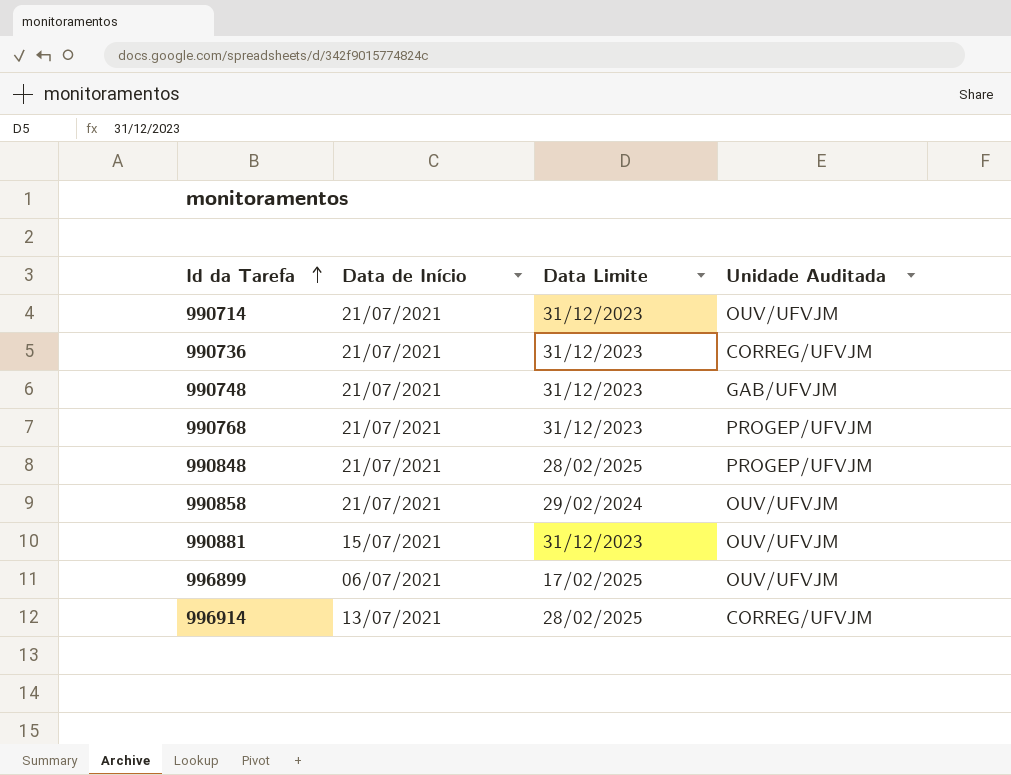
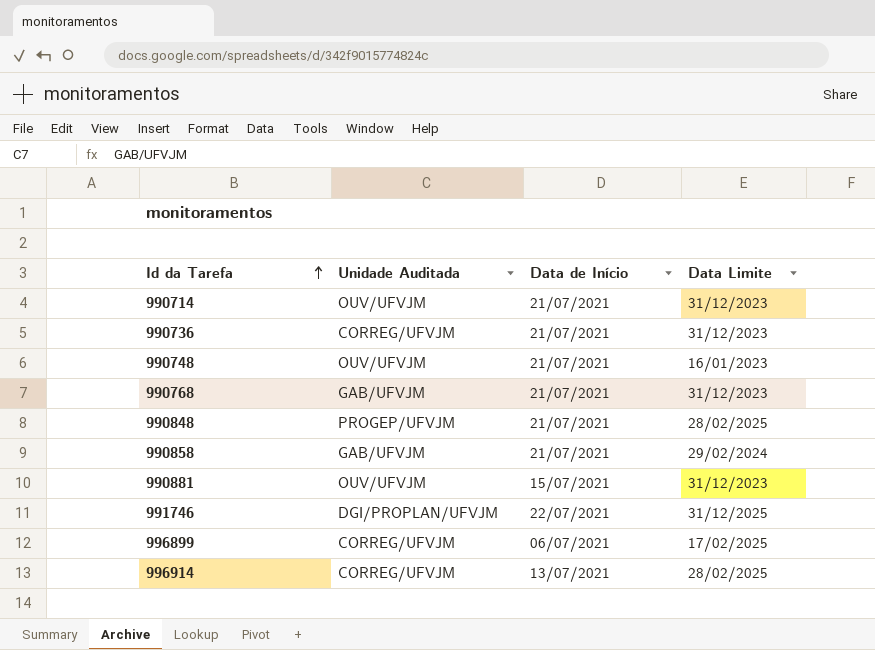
column Unidade Auditada | position: 4 -> 2
990748 | Unidade Auditada: GAB/UFVJM -> OUV/UFVJM
990748 | Data Limite: 31/12/2023 -> 16/01/2023
990768 | Unidade Auditada: PROGEP/UFVJM -> GAB/UFVJM
990858 | Unidade Auditada: OUV/UFVJM -> GAB/UFVJM
row 991746: none -> DGI/PROPLAN/UFVJM | 22/07/2021 | 31/12/2025
996899 | Unidade Auditada: OUV/UFVJM -> CORREG/UFVJM

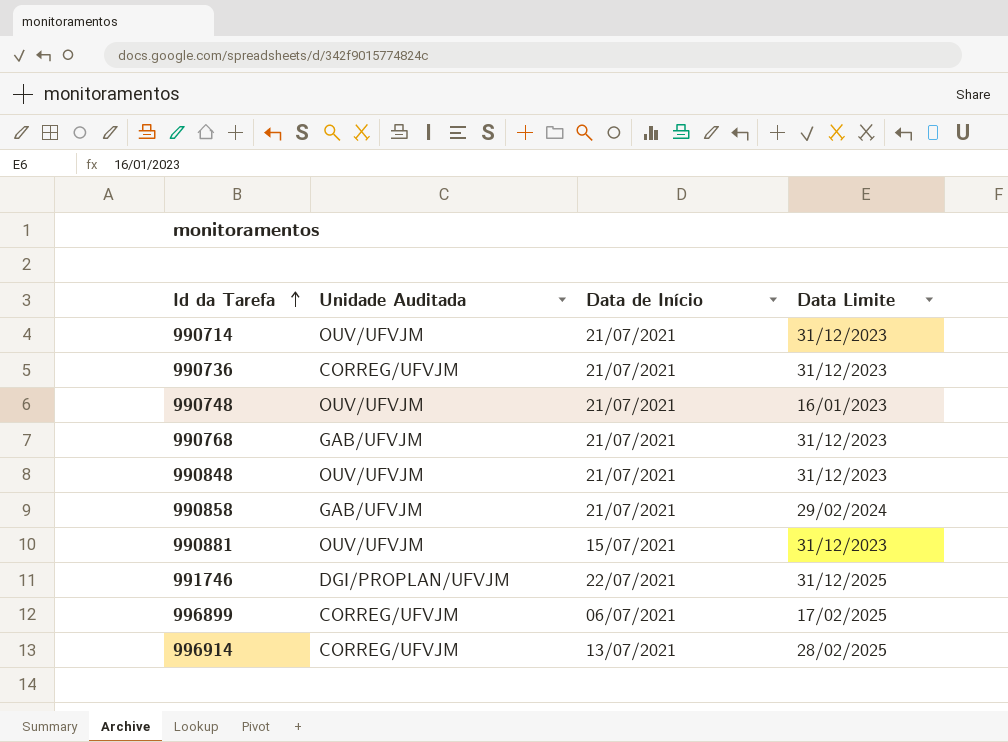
990848 | Unidade Auditada: PROGEP/UFVJM -> OUV/UFVJM
990848 | Data Limite: 28/02/2025 -> 31/12/2023

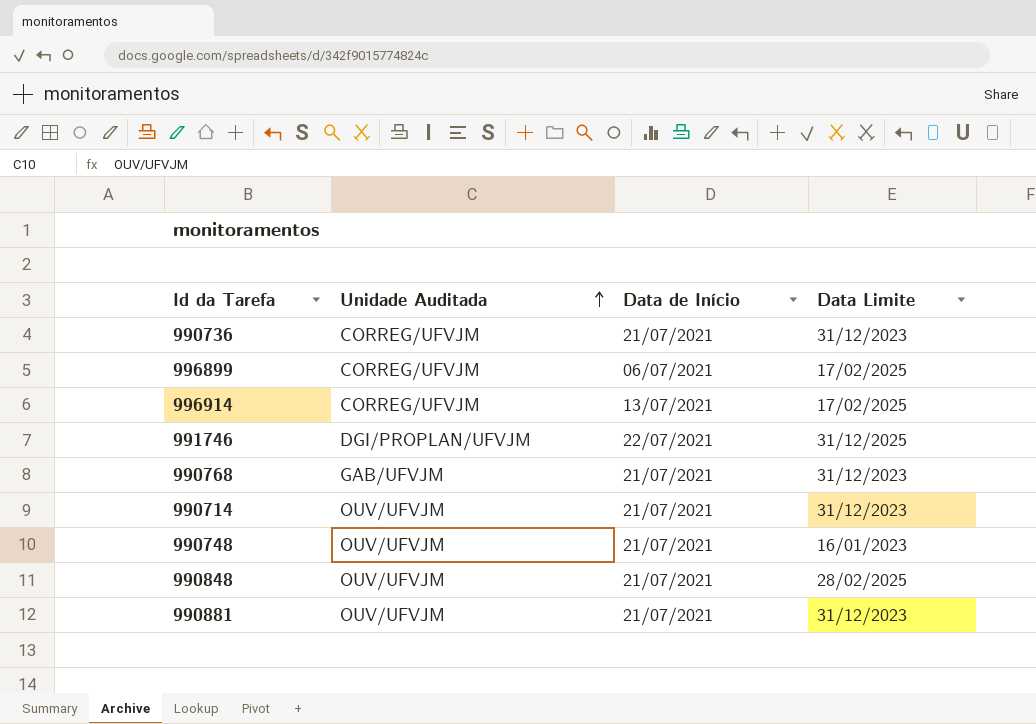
row order: Id da Tarefa ascending -> Unidade Auditada ascending
row 990858: GAB/UFVJM | 21/07/2021 | 29/02/2024 -> none
996914 | Data Limite: 28/02/2025 -> 17/02/2025
990848 | Data Limite: 31/12/2023 -> 28/02/2025
990881 | Data de Início: 15/07/2021 -> 21/07/2021

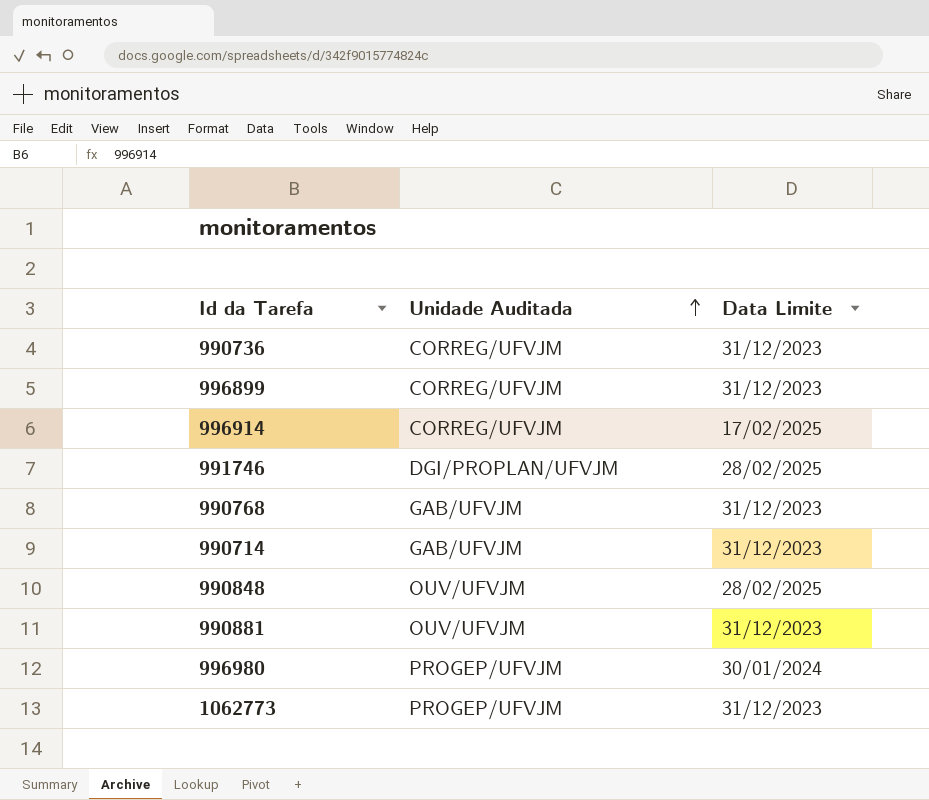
column Data de Início | position: 3 -> none
row 990748: OUV/UFVJM | 21/07/2021 | 16/01/2023 -> none
996899 | Data Limite: 17/02/2025 -> 31/12/2023
991746 | Data Limite: 31/12/2025 -> 28/02/2025
990714 | Unidade Auditada: OUV/UFVJM -> GAB/UFVJM
row 996980: none -> PROGEP/UFVJM | 30/01/2024
row 1062773: none -> PROGEP/UFVJM | 31/12/2023

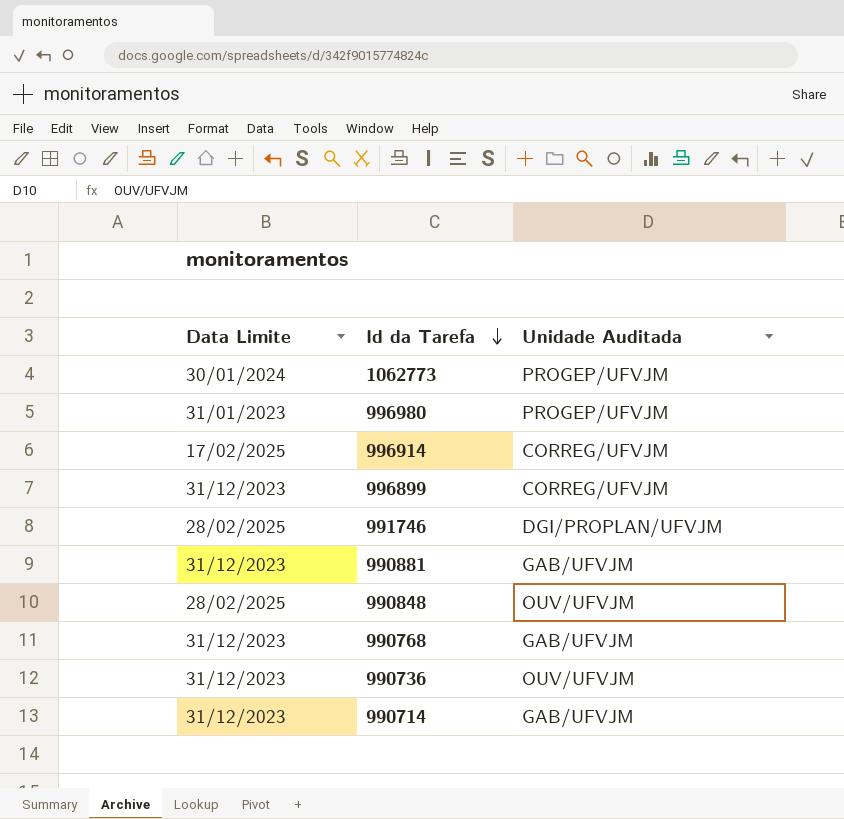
row order: Unidade Auditada ascending -> Id da Tarefa descending
column Data Limite | position: 3 -> 1
1062773 | Data Limite: 31/12/2023 -> 30/01/2024
996980 | Data Limite: 30/01/2024 -> 31/01/2023
990881 | Unidade Auditada: OUV/UFVJM -> GAB/UFVJM
990736 | Unidade Auditada: CORREG/UFVJM -> OUV/UFVJM

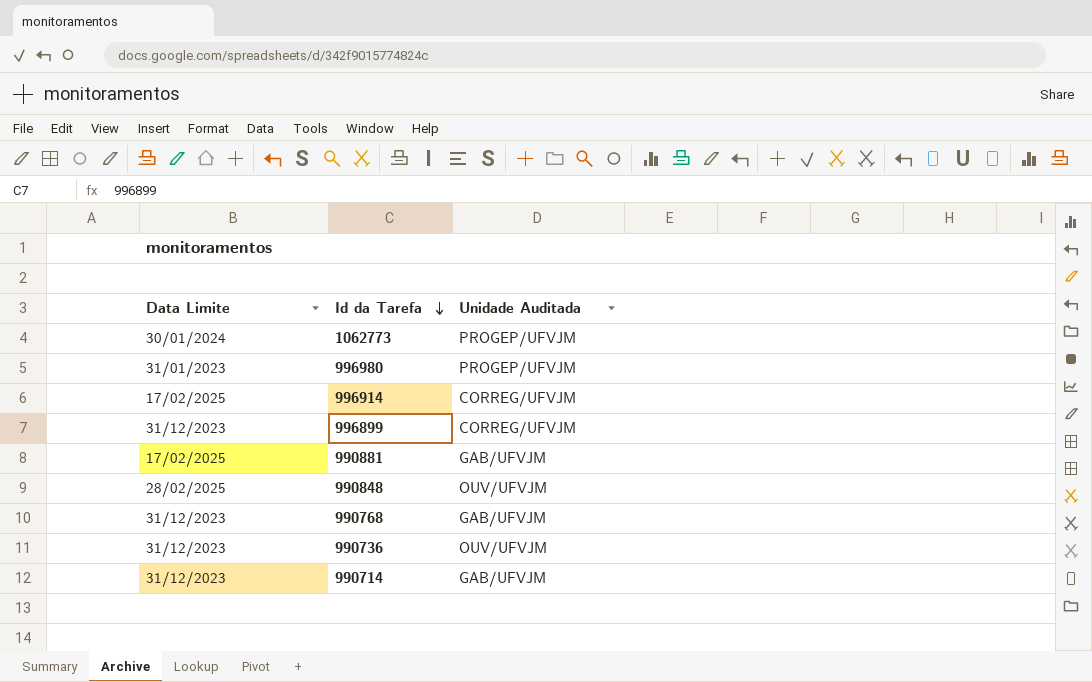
row 991746: 28/02/2025 | DGI/PROPLAN/UFVJM -> none
990881 | Data Limite: 31/12/2023 -> 17/02/2025

